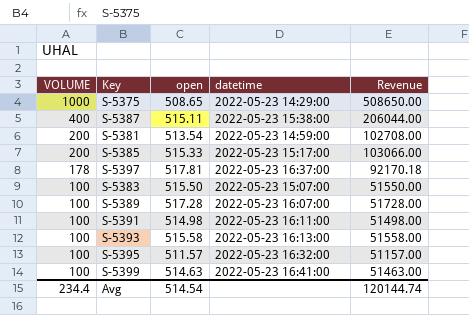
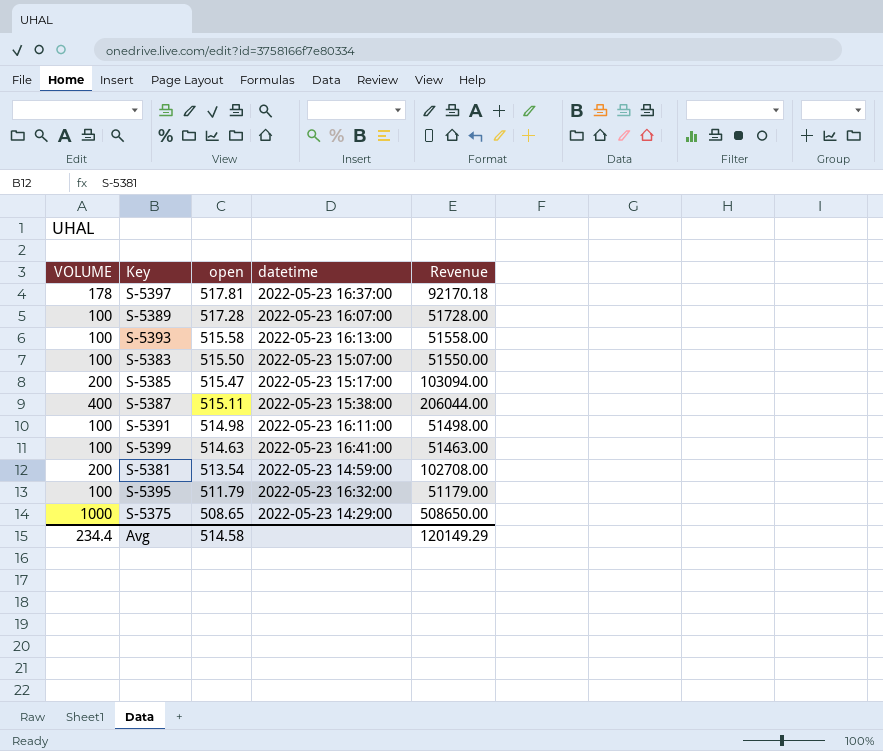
row order: VOLUME descending -> open descending
S-5385 | open: 515.33 -> 515.47
S-5385 | Revenue: 103066.00 -> 103094.00
S-5395 | open: 511.57 -> 511.79
S-5395 | Revenue: 51157.00 -> 51179.00
Avg | open: 514.54 -> 514.58
Avg | Revenue: 120144.74 -> 120149.29

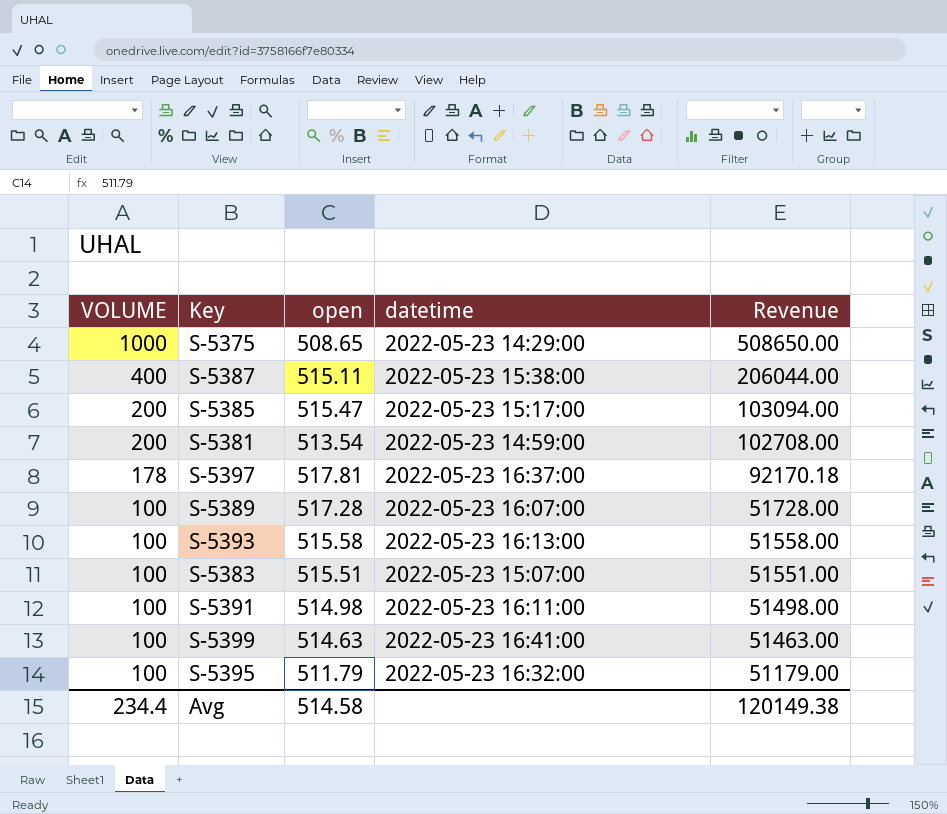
row order: open descending -> VOLUME descending
S-5383 | open: 515.50 -> 515.51
S-5383 | Revenue: 51550.00 -> 51551.00
Avg | Revenue: 120149.29 -> 120149.38

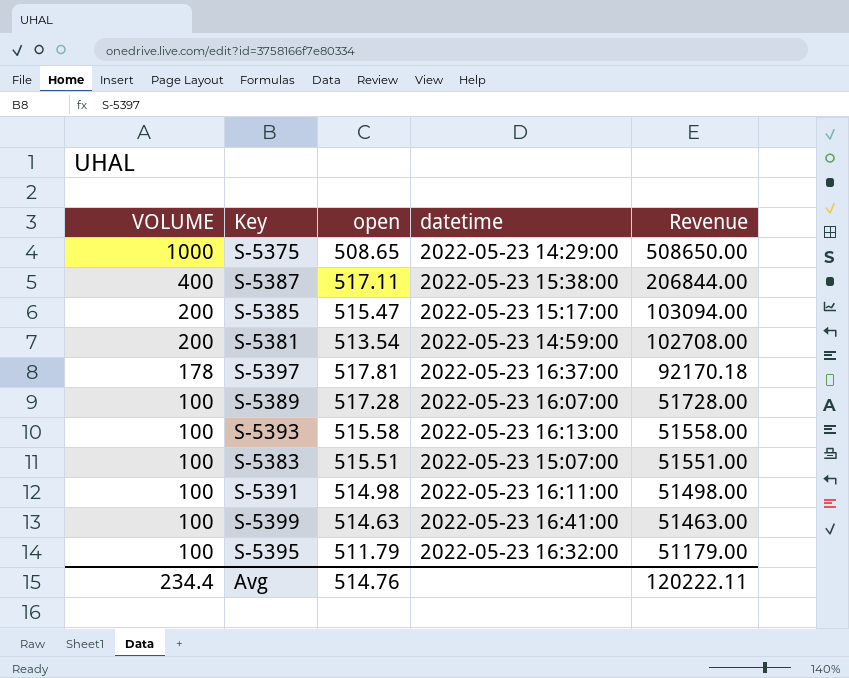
S-5387 | open: 515.11 -> 517.11
S-5387 | Revenue: 206044.00 -> 206844.00
Avg | open: 514.58 -> 514.76
Avg | Revenue: 120149.38 -> 120222.11

